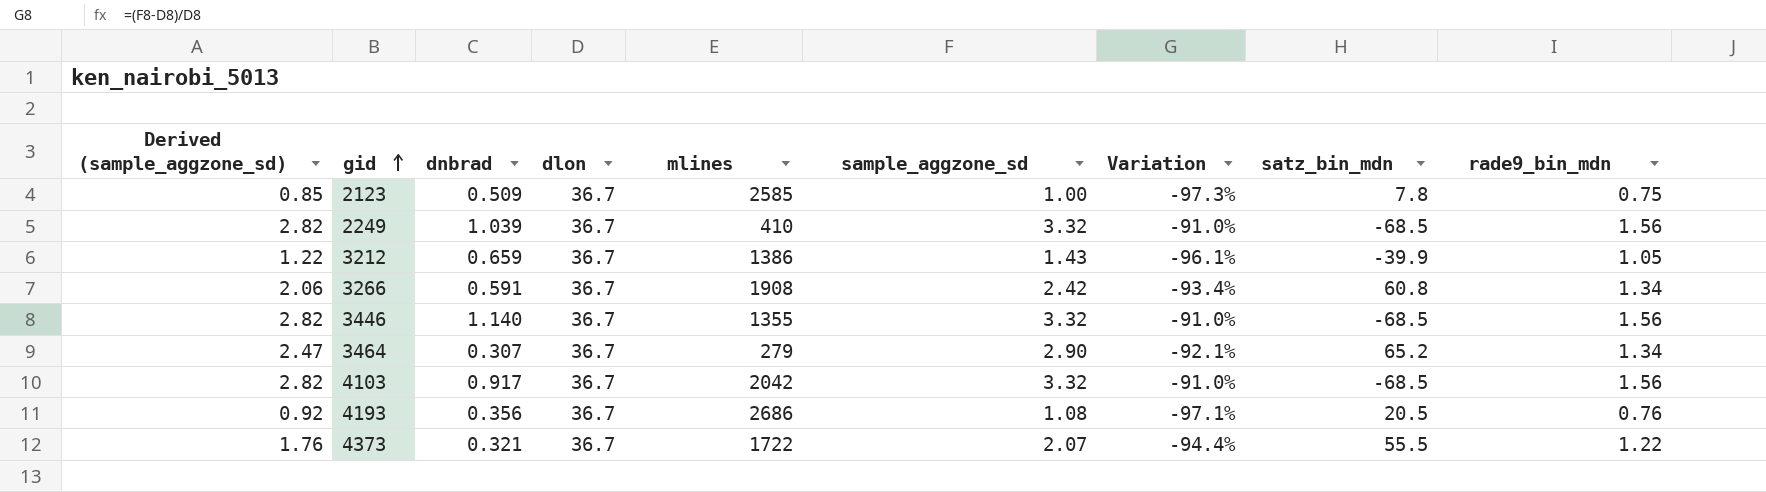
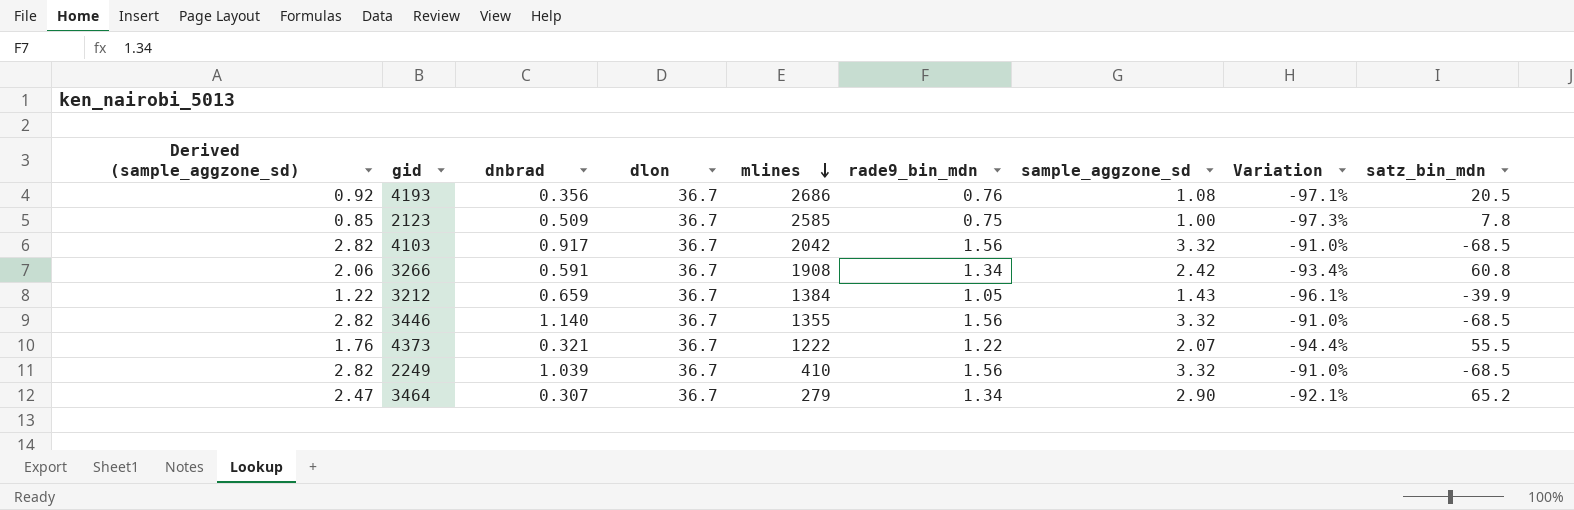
row order: gid ascending -> mlines descending
column rade9_bin_mdn | position: 9 -> 6
3212 | mlines: 1386 -> 1384
4373 | mlines: 1722 -> 1222

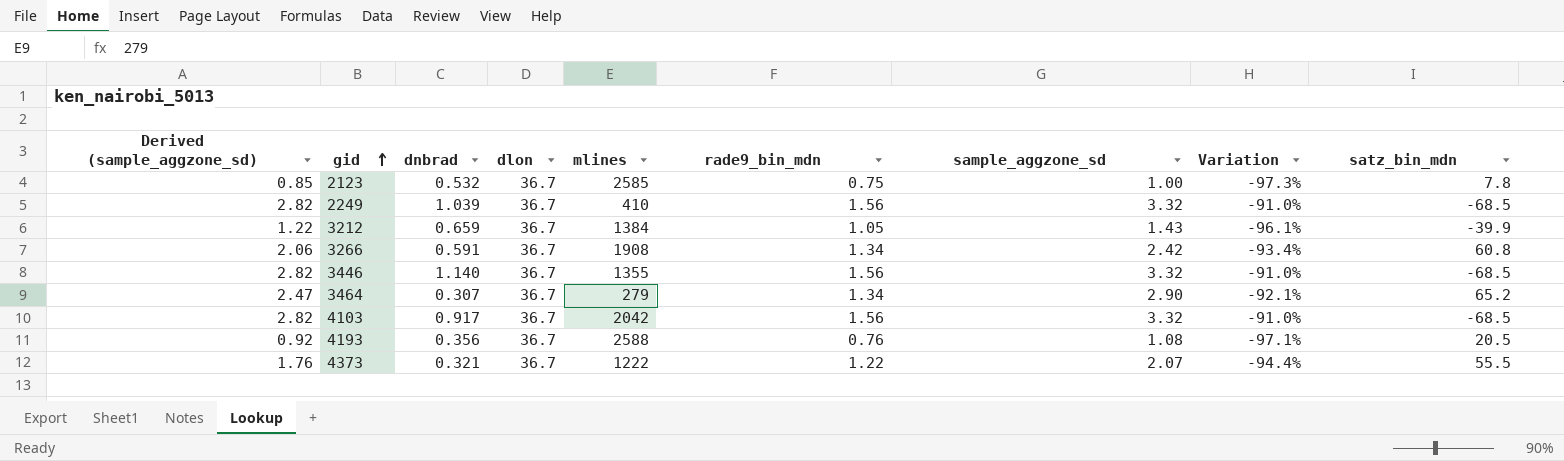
row order: mlines descending -> gid ascending
2123 | dnbrad: 0.509 -> 0.532
4193 | mlines: 2686 -> 2588

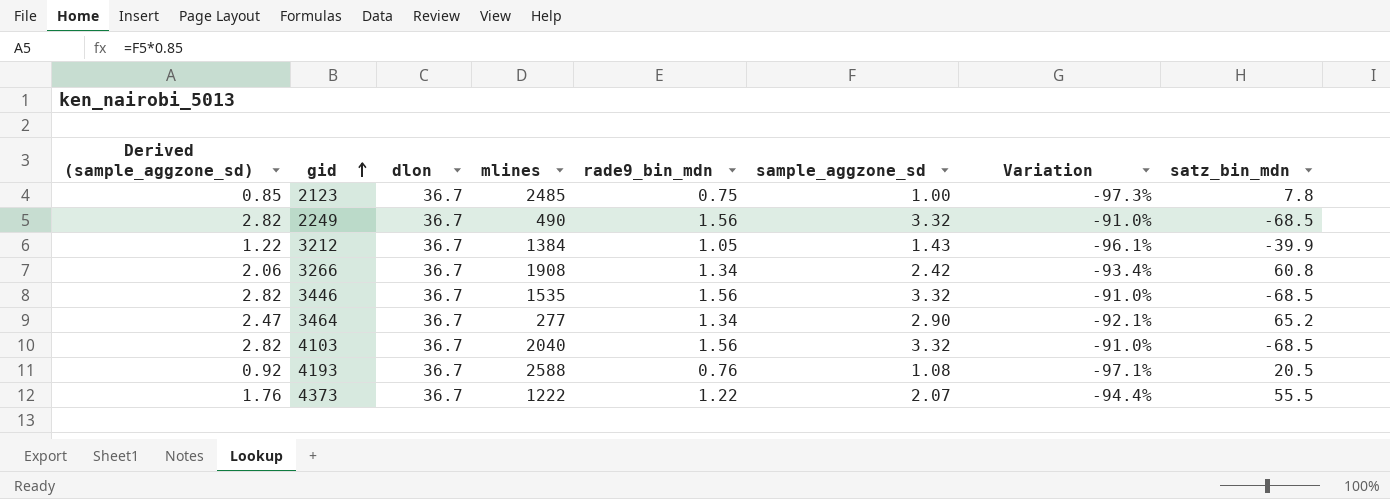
column dnbrad | position: 3 -> none
2123 | mlines: 2585 -> 2485
2249 | mlines: 410 -> 490
3446 | mlines: 1355 -> 1535
3464 | mlines: 279 -> 277
4103 | mlines: 2042 -> 2040

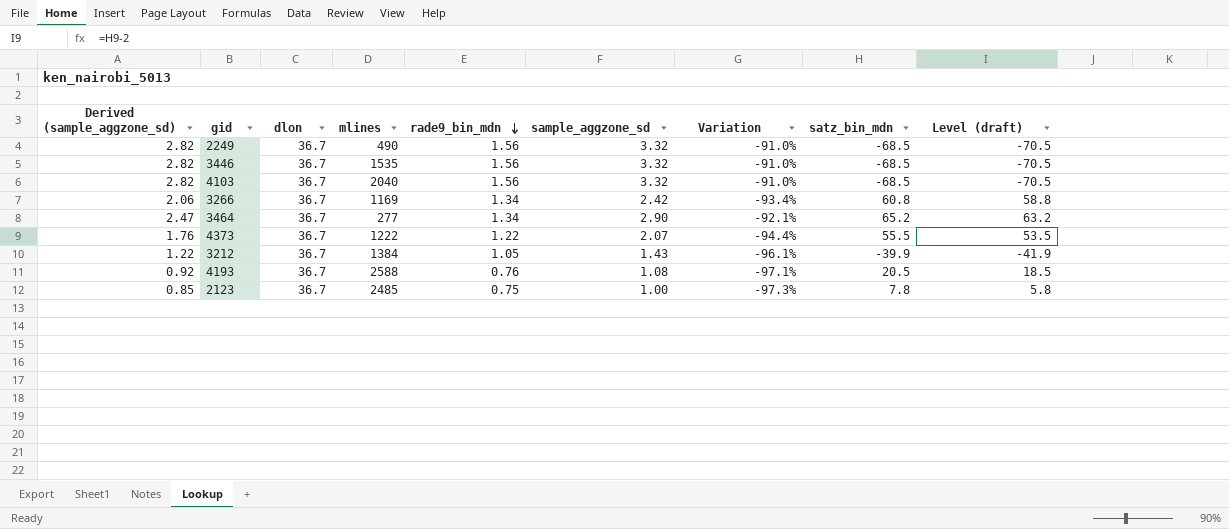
row order: gid ascending -> rade9_bin_mdn descending
column Level (draft) | formula: none -> [satz_bin_mdn] - 2
3266 | mlines: 1908 -> 1169

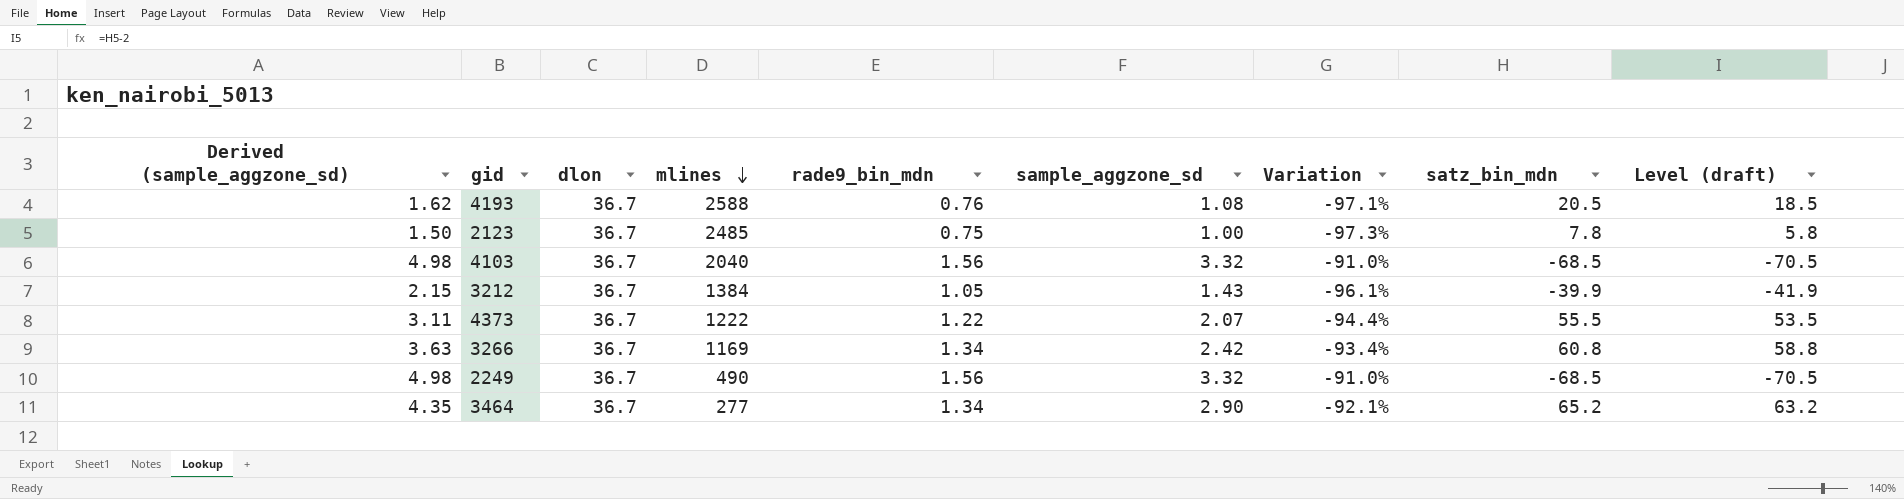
row order: rade9_bin_mdn descending -> mlines descending
column Derived (sample_aggzone_sd) | formula: [sample_aggzone_sd] * 0.85 -> [sample_aggzone_sd] * 1.5
row 3446: 2.82 | 36.7 | 1535 | 1.56 | 3.32 | -91.0% | -68.5 | -70.5 -> none

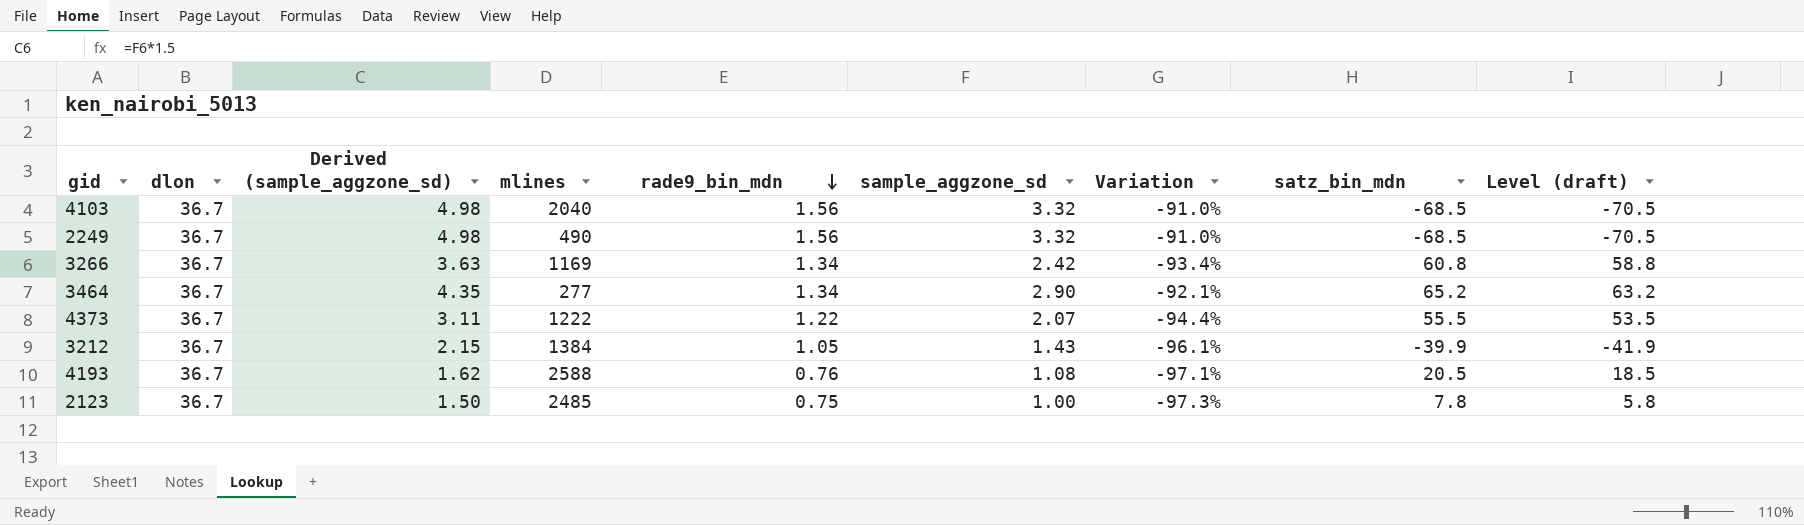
row order: mlines descending -> rade9_bin_mdn descending
column Derived (sample_aggzone_sd) | position: 1 -> 3

